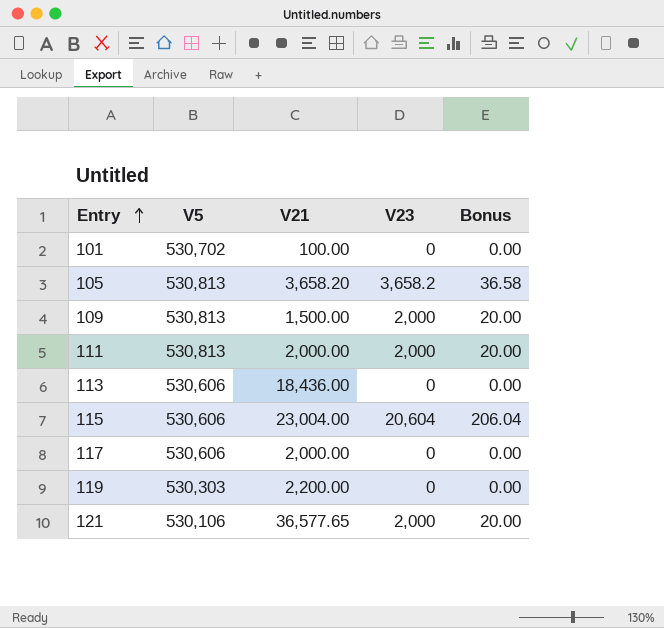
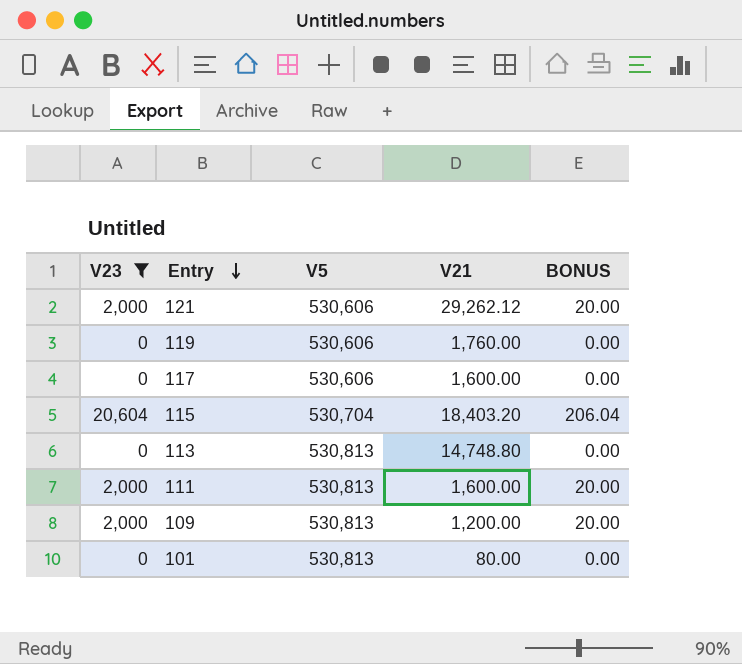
filter: none -> V23 != 3,658.2
row order: Entry ascending -> Entry descending
column V23 | position: 4 -> 1
column name: Bonus -> BONUS
121 | V5: 530,106 -> 530,606
121 | V21: 36,577.65 -> 29,262.12
119 | V5: 530,303 -> 530,606
119 | V21: 2,200.00 -> 1,760.00
117 | V21: 2,000.00 -> 1,600.00
115 | V5: 530,606 -> 530,704
115 | V21: 23,004.00 -> 18,403.20
113 | V5: 530,606 -> 530,813
113 | V21: 18,436.00 -> 14,748.80
111 | V21: 2,000.00 -> 1,600.00
109 | V21: 1,500.00 -> 1,200.00
101 | V5: 530,702 -> 530,813
101 | V21: 100.00 -> 80.00

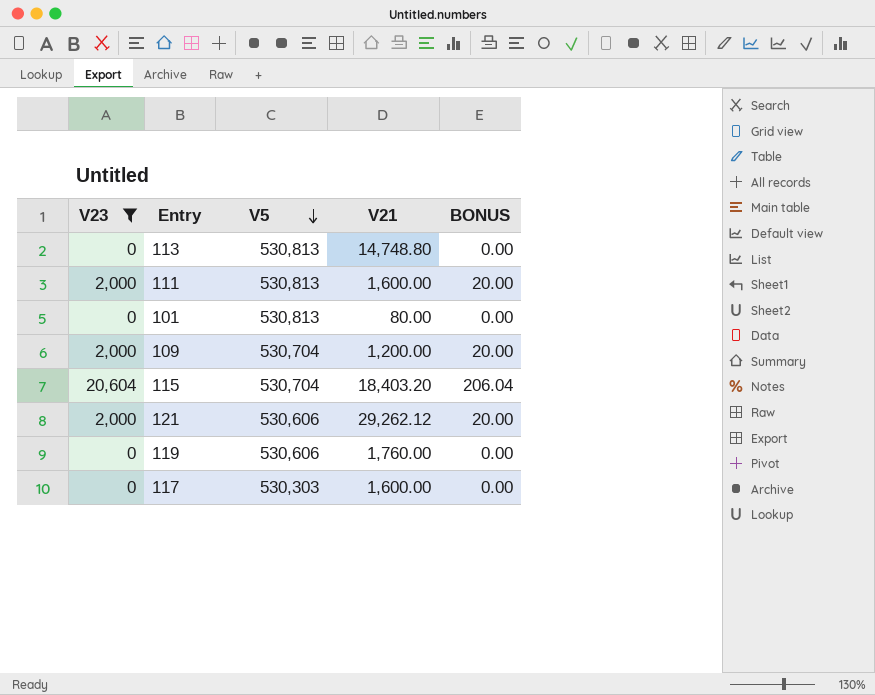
row order: Entry descending -> V5 descending
109 | V5: 530,813 -> 530,704
117 | V5: 530,606 -> 530,303

